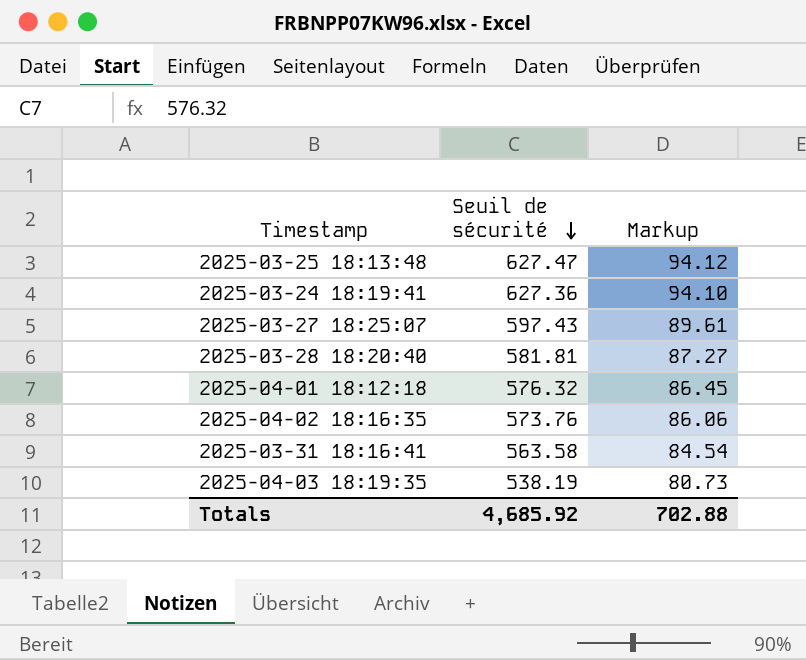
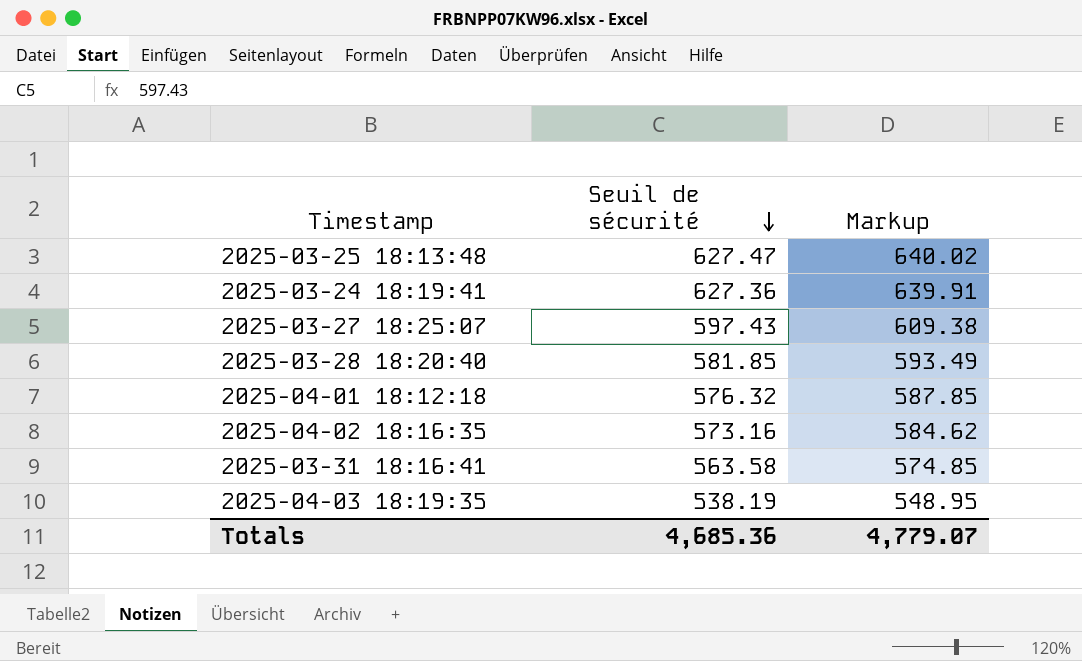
column Markup | formula: [Seuil de sécurité] * 0.15 -> [Seuil de sécurité] * 1.02
2025-03-28 18:20:40 | Seuil de sécurité: 581.81 -> 581.85
2025-04-02 18:16:35 | Seuil de sécurité: 573.76 -> 573.16
Totals | Seuil de sécurité: 4,685.92 -> 4,685.36
Totals | Markup: 702.88 -> 4,779.07

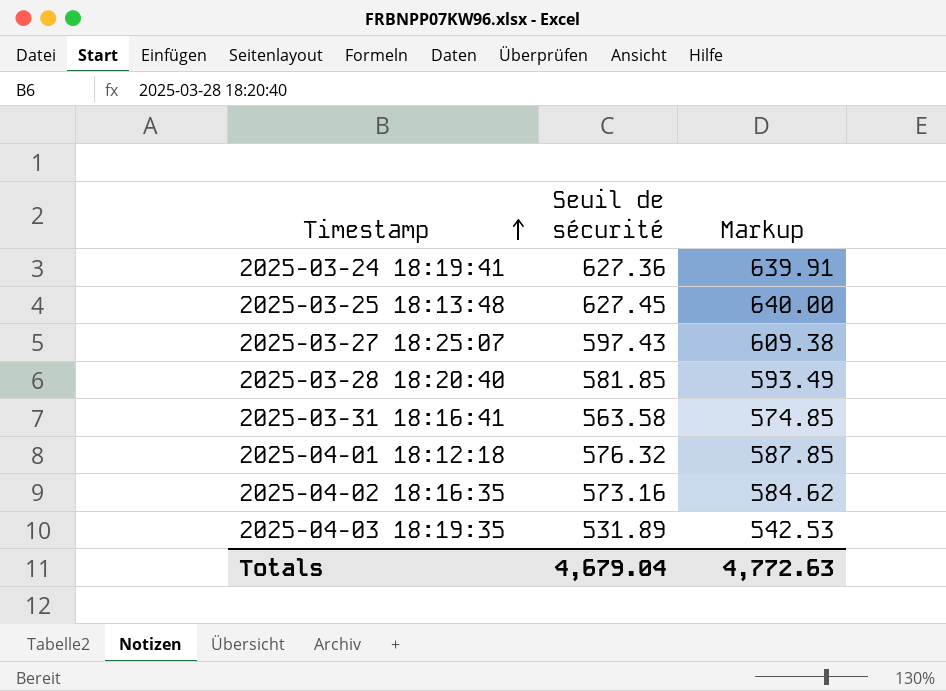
row order: Seuil de sécurité descending -> Timestamp ascending
2025-03-25 18:13:48 | Seuil de sécurité: 627.47 -> 627.45
2025-03-25 18:13:48 | Markup: 640.02 -> 640.00
2025-04-03 18:19:35 | Seuil de sécurité: 538.19 -> 531.89
2025-04-03 18:19:35 | Markup: 548.95 -> 542.53
Totals | Seuil de sécurité: 4,685.36 -> 4,679.04
Totals | Markup: 4,779.07 -> 4,772.63

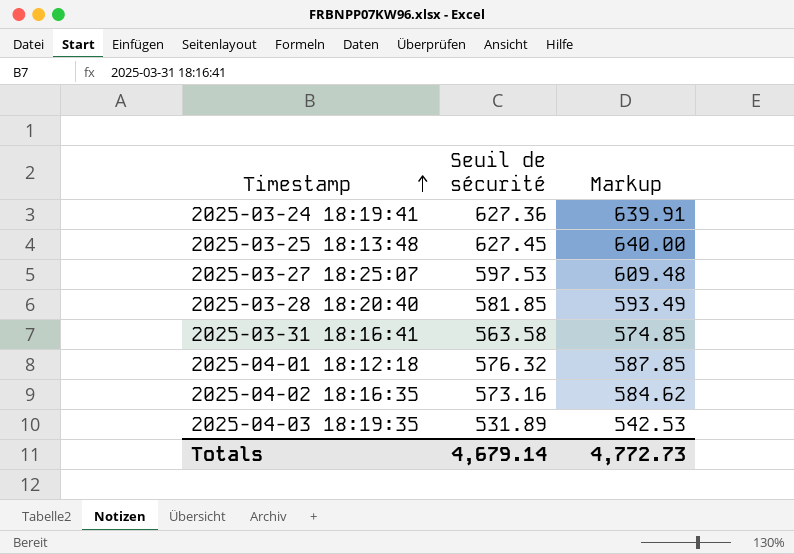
2025-03-27 18:25:07 | Seuil de sécurité: 597.43 -> 597.53
2025-03-27 18:25:07 | Markup: 609.38 -> 609.48
Totals | Seuil de sécurité: 4,679.04 -> 4,679.14
Totals | Markup: 4,772.63 -> 4,772.73

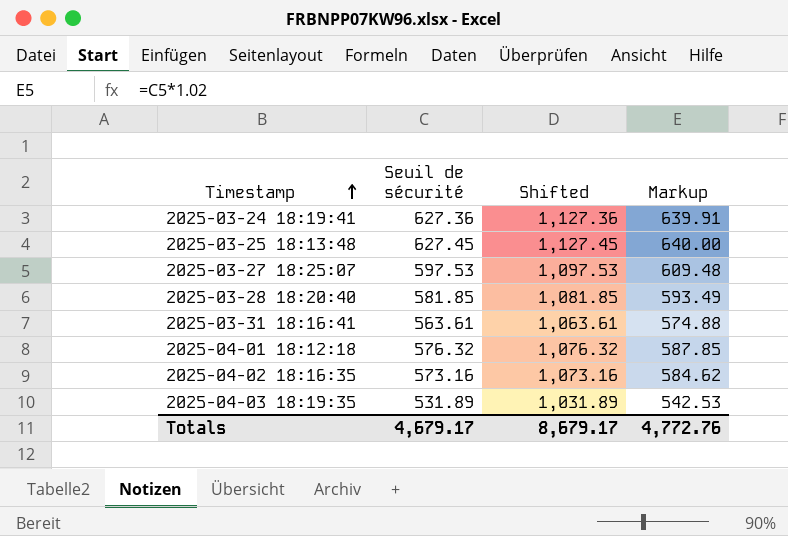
column Shifted | formula: none -> [Seuil de sécurité] + 500
2025-03-31 18:16:41 | Seuil de sécurité: 563.58 -> 563.61
2025-03-31 18:16:41 | Markup: 574.85 -> 574.88
Totals | Seuil de sécurité: 4,679.14 -> 4,679.17
Totals | Markup: 4,772.73 -> 4,772.76

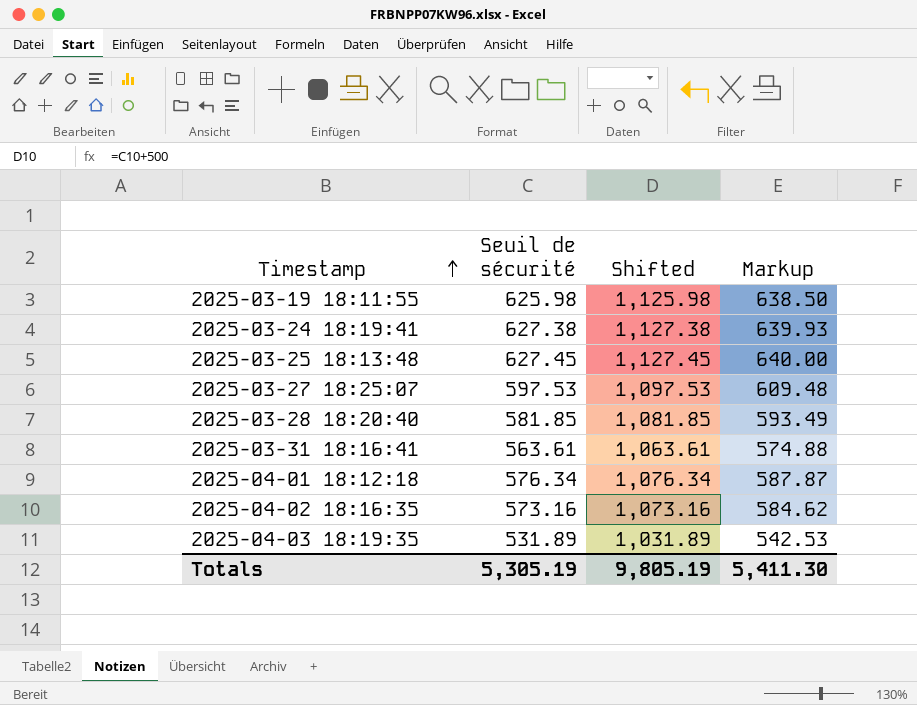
row 2025-03-19 18:11:55: none -> 625.98 | 1,125.98 | 638.50
2025-03-24 18:19:41 | Seuil de sécurité: 627.36 -> 627.38
2025-03-24 18:19:41 | Shifted: 1,127.36 -> 1,127.38
2025-03-24 18:19:41 | Markup: 639.91 -> 639.93
2025-04-01 18:12:18 | Seuil de sécurité: 576.32 -> 576.34
2025-04-01 18:12:18 | Shifted: 1,076.32 -> 1,076.34
2025-04-01 18:12:18 | Markup: 587.85 -> 587.87
Totals | Seuil de sécurité: 4,679.17 -> 5,305.19
Totals | Shifted: 8,679.17 -> 9,805.19
Totals | Markup: 4,772.76 -> 5,411.30

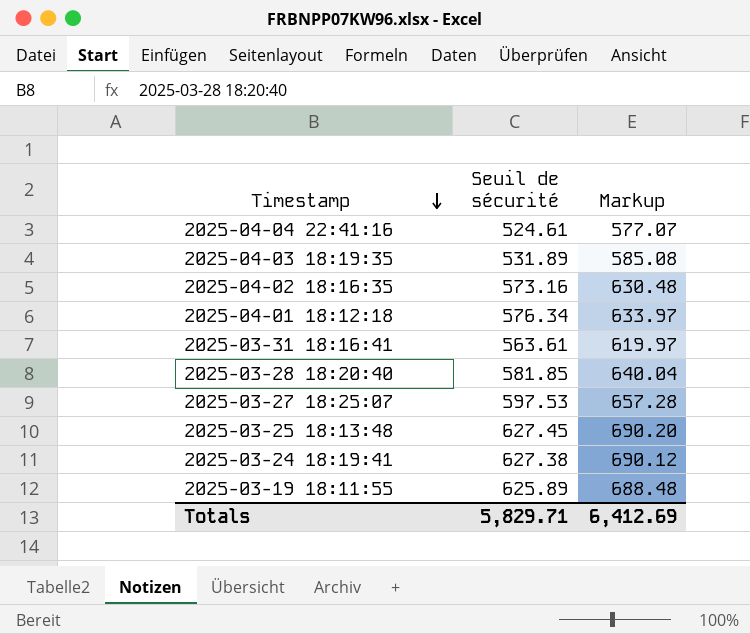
row order: Timestamp ascending -> Timestamp descending
column Shifted | formula: [Seuil de sécurité] + 500 -> none
column Markup | formula: [Seuil de sécurité] * 1.02 -> [Seuil de sécurité] * 1.1
row 2025-04-04 22:41:16: none -> 524.61 | 577.07
2025-03-19 18:11:55 | Seuil de sécurité: 625.98 -> 625.89
Totals | Seuil de sécurité: 5,305.19 -> 5,829.71
Totals | Markup: 5,411.30 -> 6,412.69

